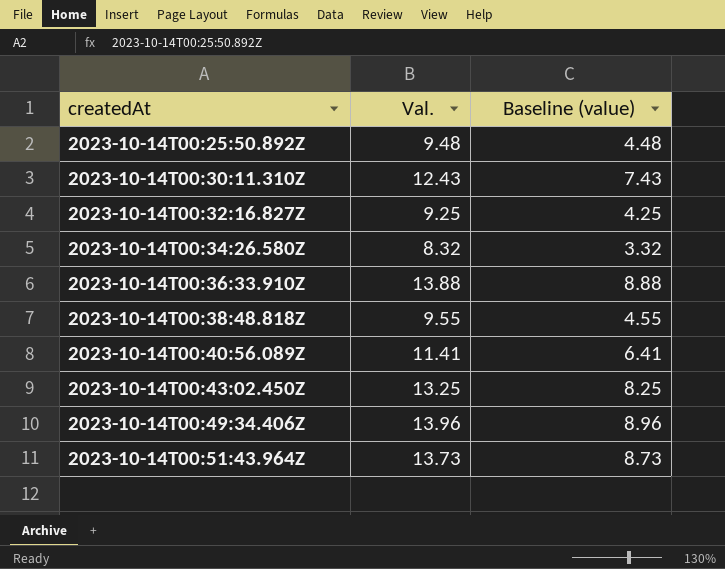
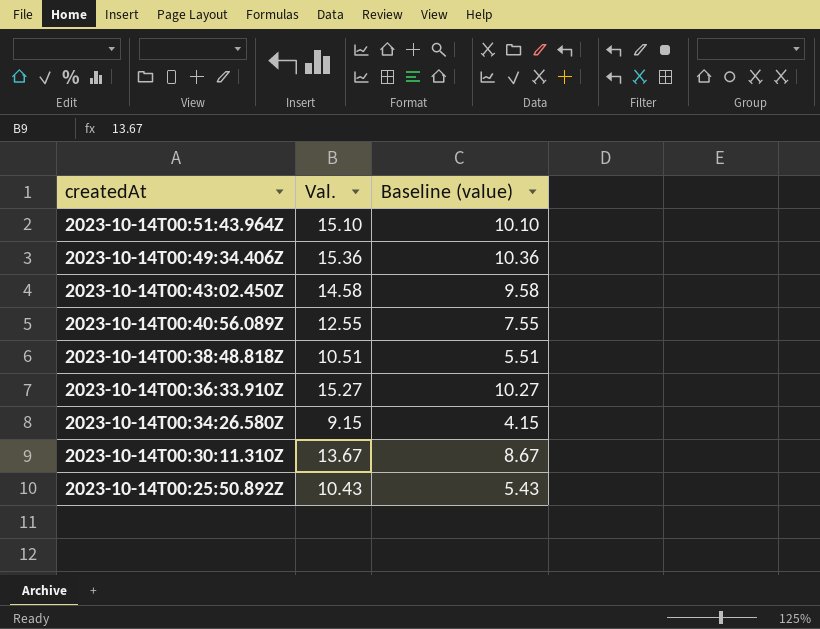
row order: createdAt ascending -> createdAt descending
row 2023-10-14T00:32:16.827Z: 9.25 | 4.25 -> none
2023-10-14T00:51:43.964Z | Val.: 13.73 -> 15.10
2023-10-14T00:51:43.964Z | Baseline (value): 8.73 -> 10.10
2023-10-14T00:49:34.406Z | Val.: 13.96 -> 15.36
2023-10-14T00:49:34.406Z | Baseline (value): 8.96 -> 10.36
2023-10-14T00:43:02.450Z | Val.: 13.25 -> 14.58
2023-10-14T00:43:02.450Z | Baseline (value): 8.25 -> 9.58
2023-10-14T00:40:56.089Z | Val.: 11.41 -> 12.55
2023-10-14T00:40:56.089Z | Baseline (value): 6.41 -> 7.55
2023-10-14T00:38:48.818Z | Val.: 9.55 -> 10.51
2023-10-14T00:38:48.818Z | Baseline (value): 4.55 -> 5.51
2023-10-14T00:36:33.910Z | Val.: 13.88 -> 15.27
2023-10-14T00:36:33.910Z | Baseline (value): 8.88 -> 10.27
2023-10-14T00:34:26.580Z | Val.: 8.32 -> 9.15
2023-10-14T00:34:26.580Z | Baseline (value): 3.32 -> 4.15
2023-10-14T00:30:11.310Z | Val.: 12.43 -> 13.67
2023-10-14T00:30:11.310Z | Baseline (value): 7.43 -> 8.67
2023-10-14T00:25:50.892Z | Val.: 9.48 -> 10.43
2023-10-14T00:25:50.892Z | Baseline (value): 4.48 -> 5.43

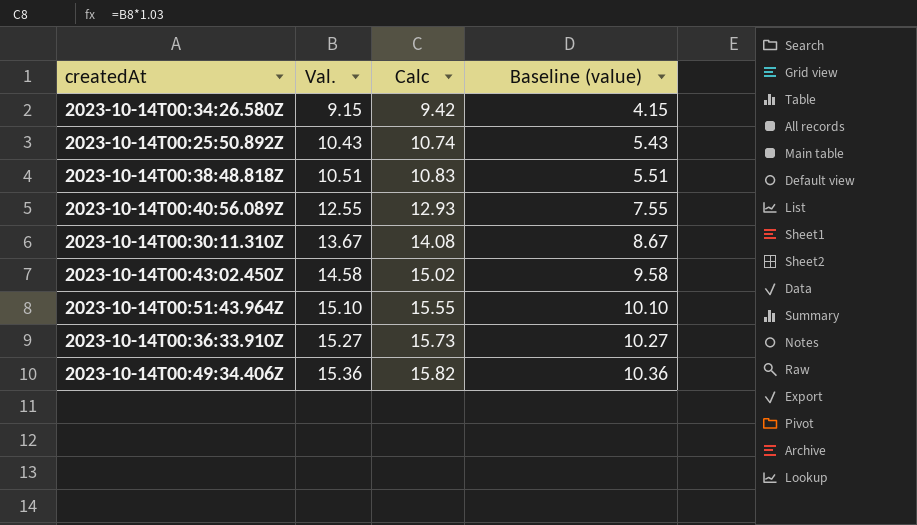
row order: createdAt descending -> Val. ascending
column Calc | formula: none -> [Val.] * 1.03

